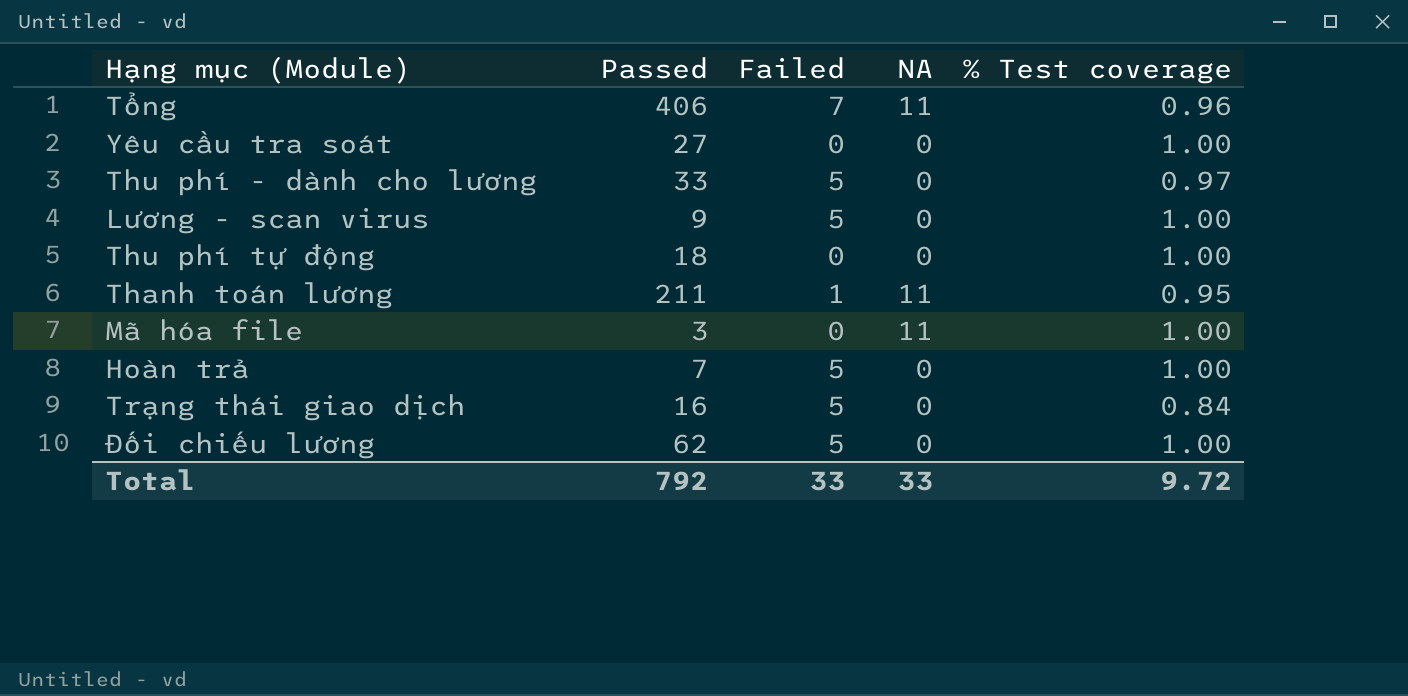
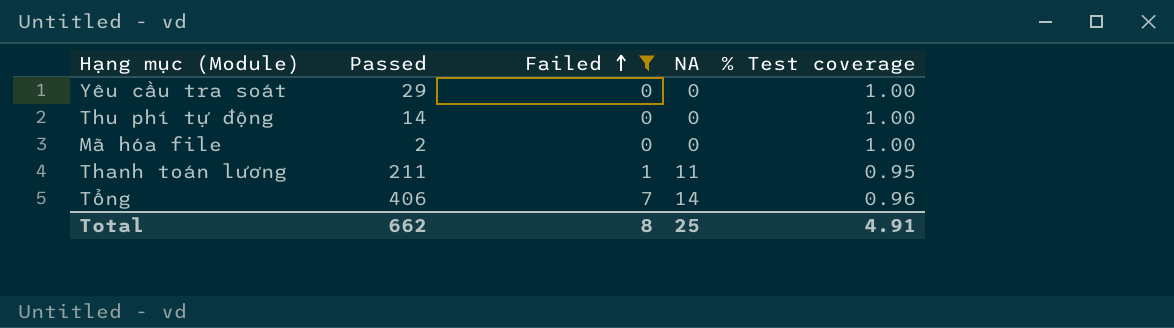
filter: none -> Failed != 5
row order: none -> Failed ascending
Yêu cầu tra soát | Passed: 27 -> 29
Thu phí tự động | Passed: 18 -> 14
Mã hóa file | Passed: 3 -> 2
Mã hóa file | NA: 11 -> 0
Tổng | NA: 11 -> 14
Total | Passed: 792 -> 662
Total | Failed: 33 -> 8
Total | NA: 33 -> 25
Total | % Test coverage: 9.72 -> 4.91

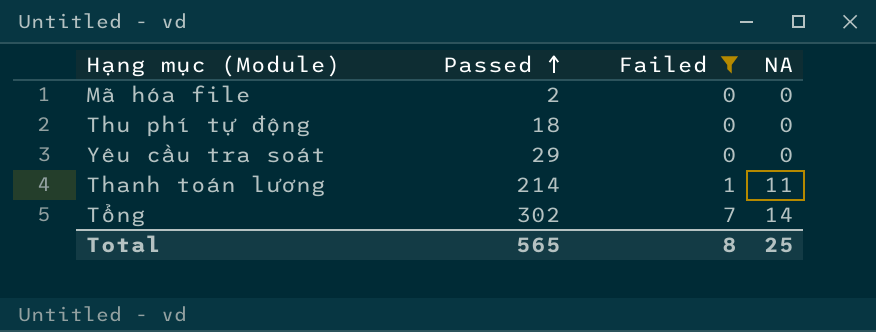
row order: Failed ascending -> Passed ascending
column % Test coverage | position: 5 -> none
Thu phí tự động | Passed: 14 -> 18
Thanh toán lương | Passed: 211 -> 214
Tổng | Passed: 406 -> 302
Total | Passed: 662 -> 565

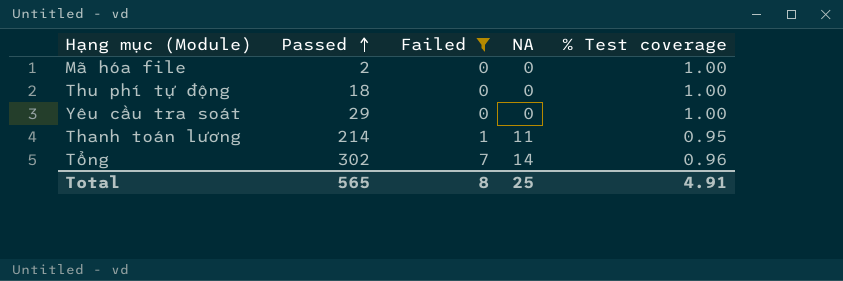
column % Test coverage | position: none -> 5

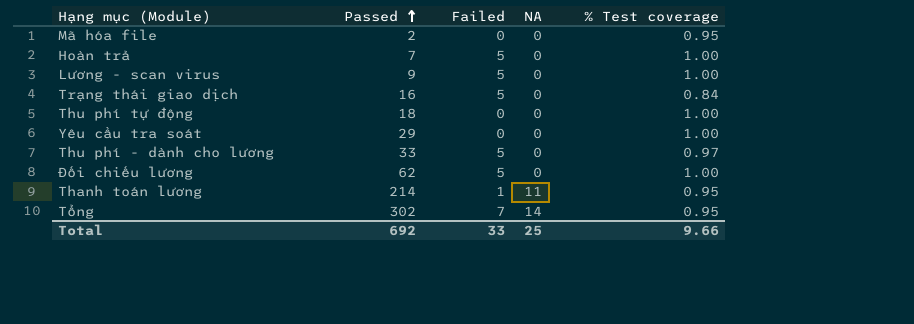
filter: Failed != 5 -> none
Mã hóa file | % Test coverage: 1.00 -> 0.95
Tổng | % Test coverage: 0.96 -> 0.95
Total | Passed: 565 -> 692
Total | Failed: 8 -> 33
Total | % Test coverage: 4.91 -> 9.66

